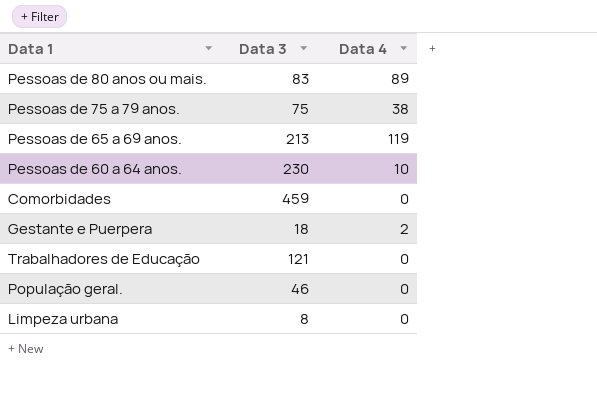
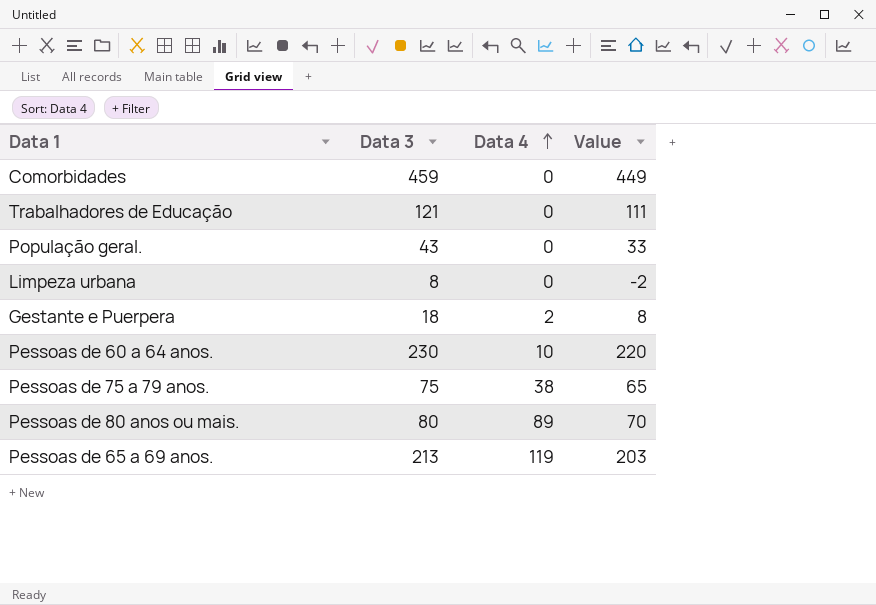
row order: none -> Data 4 ascending
column Value | formula: none -> [Data 3] - 10
População geral. | Data 3: 46 -> 43
Pessoas de 80 anos ou mais. | Data 3: 83 -> 80

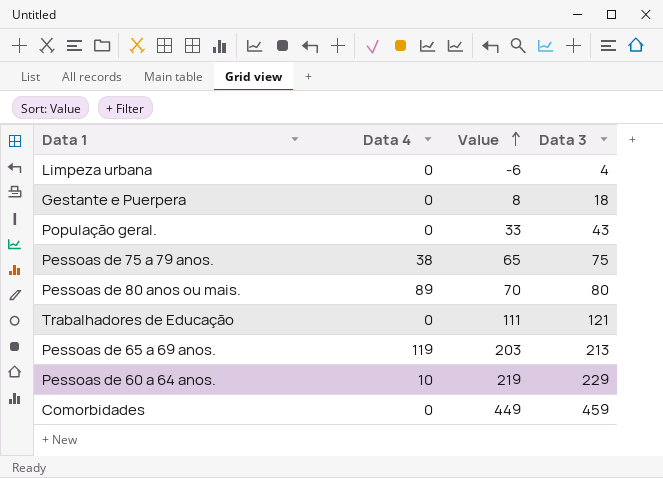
row order: Data 4 ascending -> Value ascending
column Data 3 | position: 2 -> 4
Limpeza urbana | Value: -2 -> -6
Limpeza urbana | Data 3: 8 -> 4
Gestante e Puerpera | Data 4: 2 -> 0
Pessoas de 60 a 64 anos. | Value: 220 -> 219
Pessoas de 60 a 64 anos. | Data 3: 230 -> 229

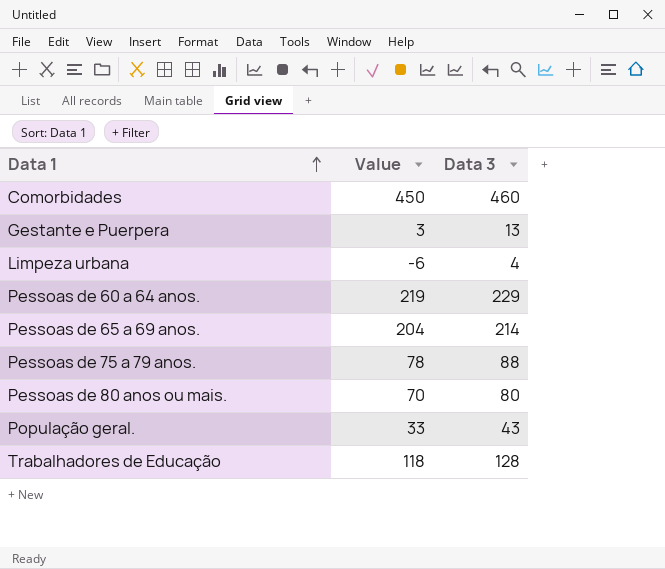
row order: Value ascending -> Data 1 ascending
column Data 4 | position: 2 -> none
Comorbidades | Value: 449 -> 450
Comorbidades | Data 3: 459 -> 460
Gestante e Puerpera | Value: 8 -> 3
Gestante e Puerpera | Data 3: 18 -> 13
Pessoas de 65 a 69 anos. | Value: 203 -> 204
Pessoas de 65 a 69 anos. | Data 3: 213 -> 214
Pessoas de 75 a 79 anos. | Value: 65 -> 78
Pessoas de 75 a 79 anos. | Data 3: 75 -> 88
Trabalhadores de Educação | Value: 111 -> 118
Trabalhadores de Educação | Data 3: 121 -> 128

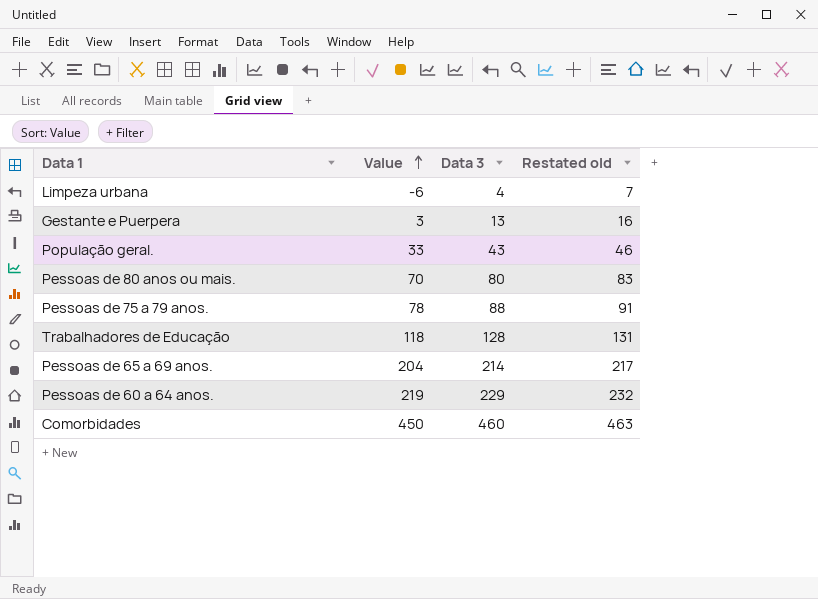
row order: Data 1 ascending -> Value ascending
column Restated old | formula: none -> [Data 3] + 3

